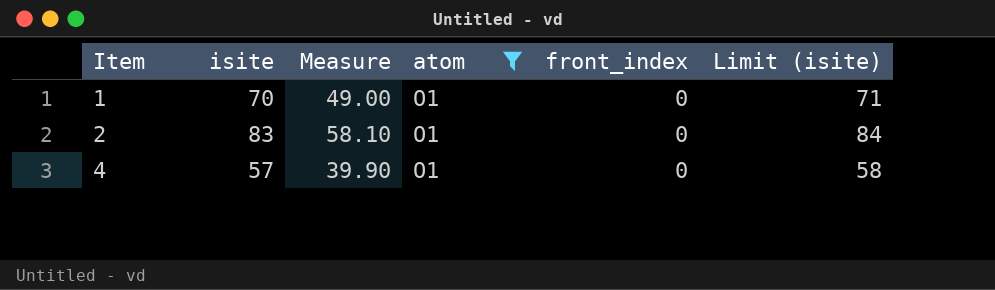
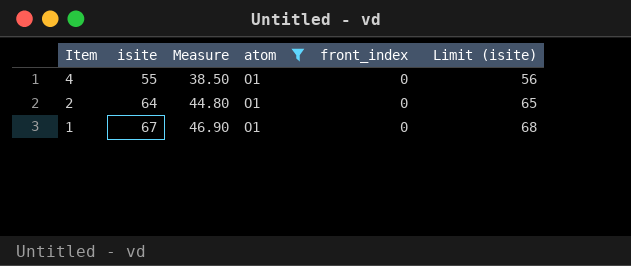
row order: Item ascending -> Item descending
4 | isite: 57 -> 55
4 | Measure: 39.90 -> 38.50
4 | Limit (isite): 58 -> 56
2 | isite: 83 -> 64
2 | Measure: 58.10 -> 44.80
2 | Limit (isite): 84 -> 65
1 | isite: 70 -> 67
1 | Measure: 49.00 -> 46.90
1 | Limit (isite): 71 -> 68

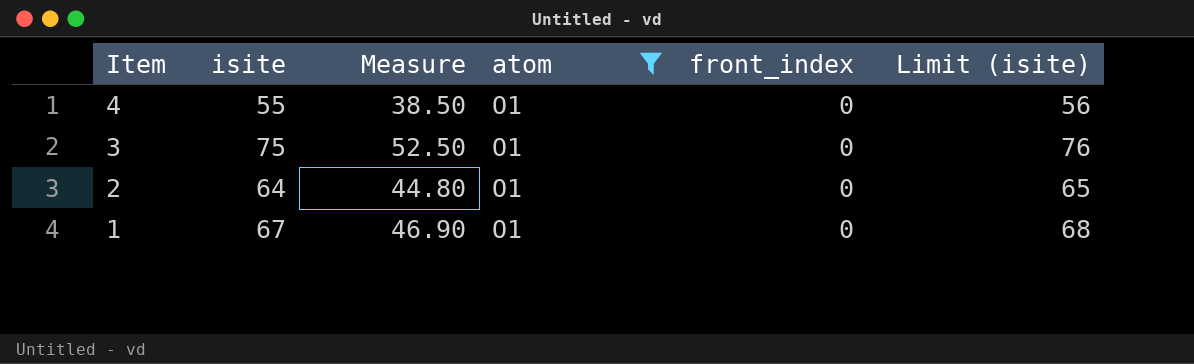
row 3: none -> 75 | 52.50 | O1 | 0 | 76

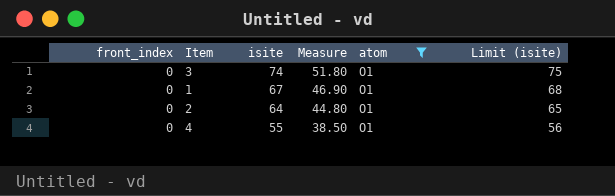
row order: Item descending -> isite descending
column front_index | position: 5 -> 1
3 | isite: 75 -> 74
3 | Measure: 52.50 -> 51.80
3 | Limit (isite): 76 -> 75

